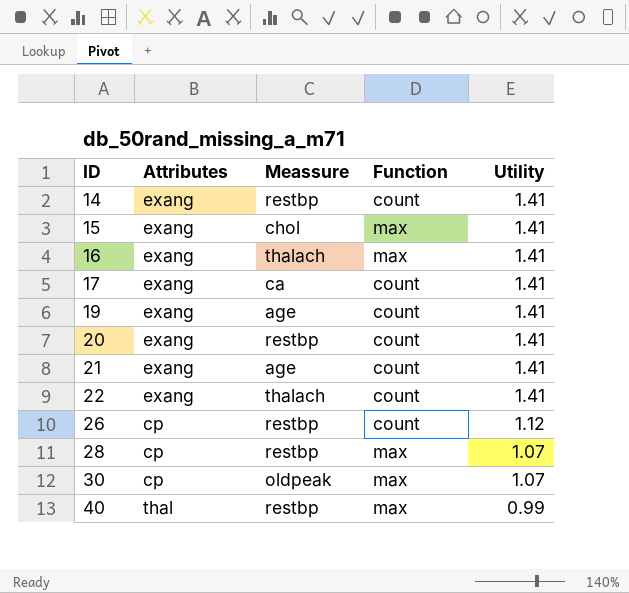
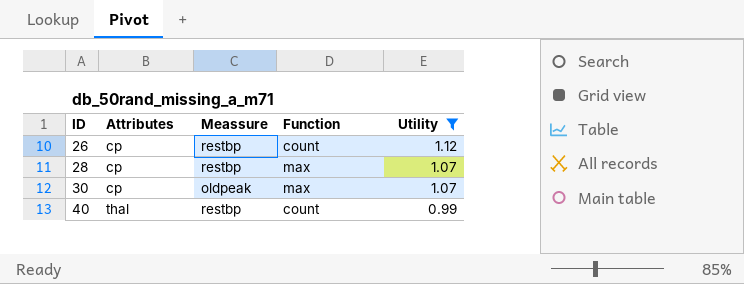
filter: none -> Utility != 1.41
40 | Function: max -> count

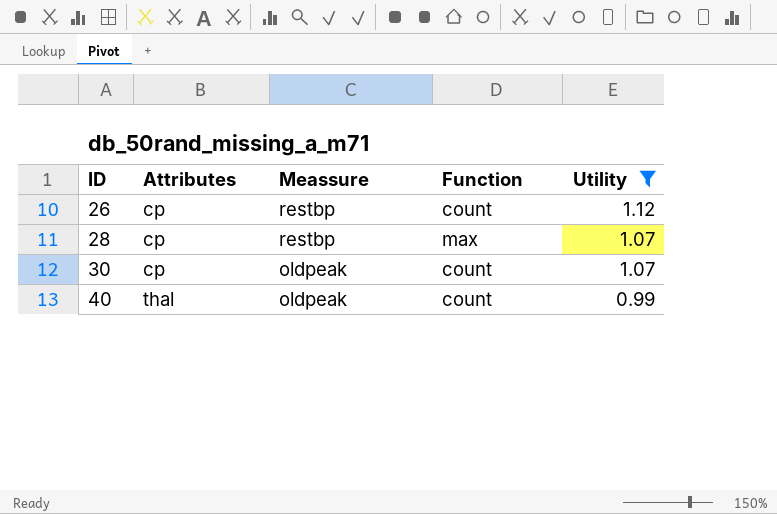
30 | Function: max -> count
40 | Meassure: restbp -> oldpeak

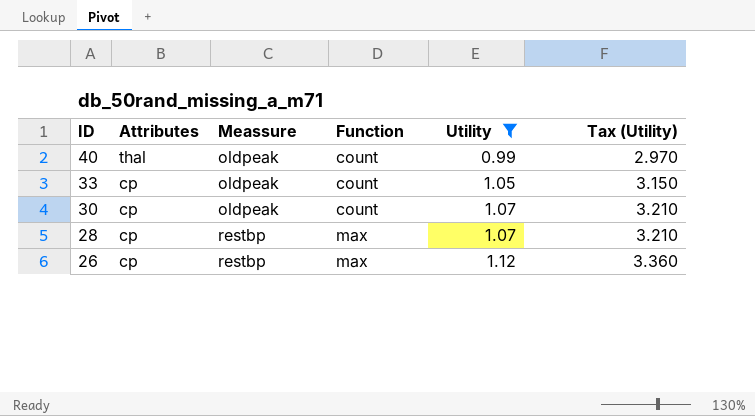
row order: ID ascending -> ID descending
column Tax (Utility) | formula: none -> [Utility] * 3
row 33: none -> cp | oldpeak | count | 1.05 | 3.150
26 | Function: count -> max

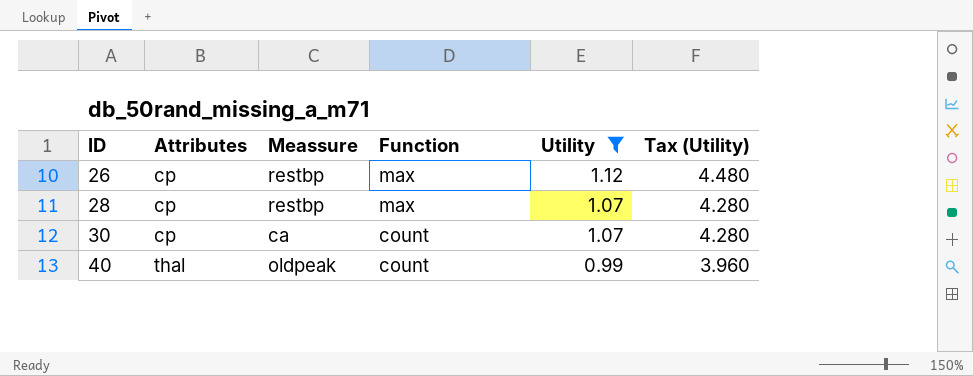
row order: ID descending -> ID ascending
column Tax (Utility) | formula: [Utility] * 3 -> [Utility] * 4
row 33: cp | oldpeak | count | 1.05 | 3.150 -> none
30 | Meassure: oldpeak -> ca

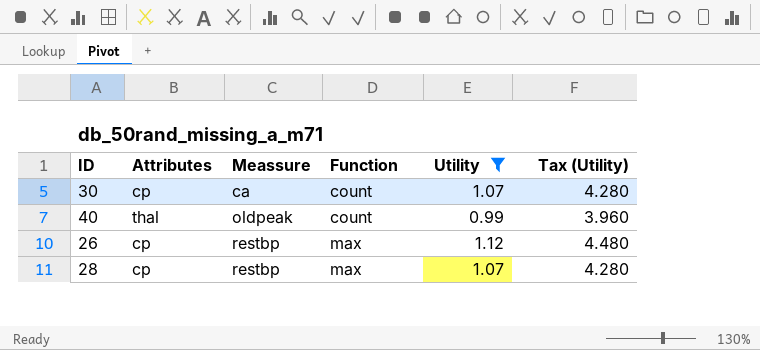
row order: ID ascending -> Meassure ascending

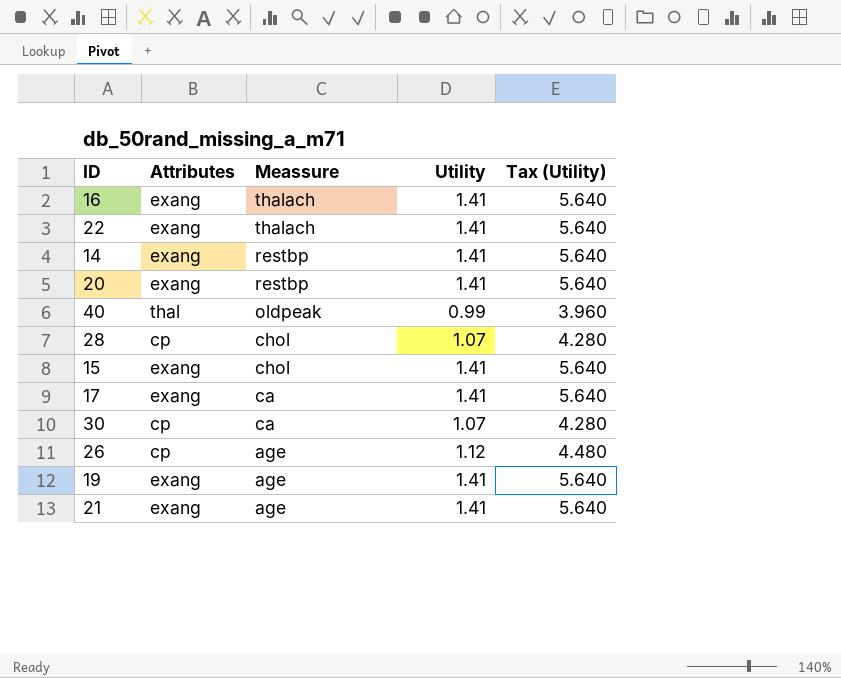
filter: Utility != 1.41 -> none
row order: Meassure ascending -> Meassure descending
column Function | position: 4 -> none
28 | Meassure: restbp -> chol
26 | Meassure: restbp -> age

